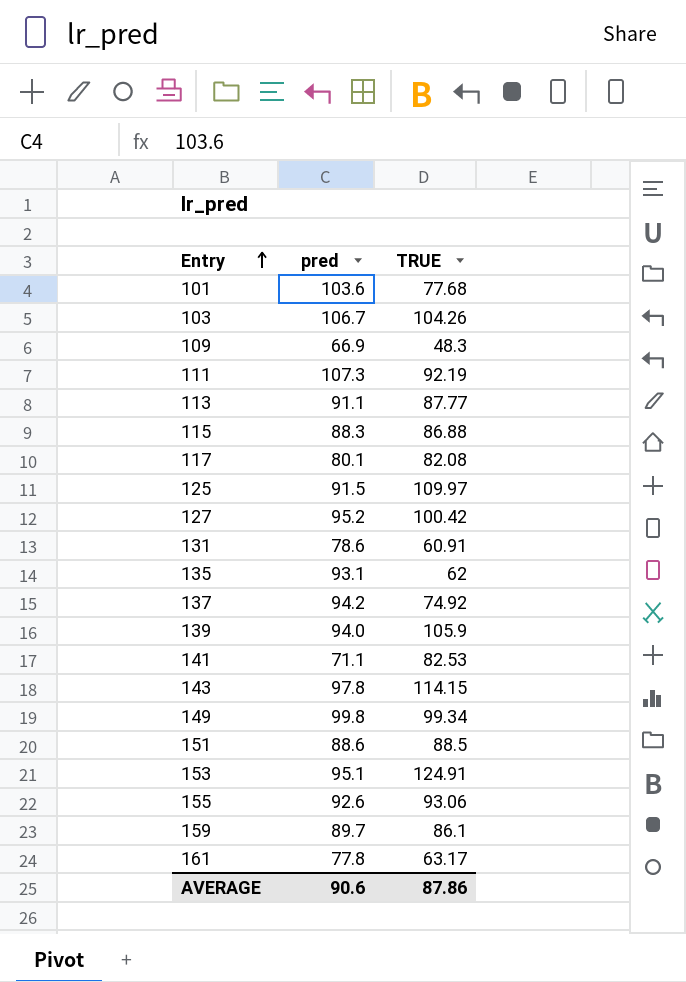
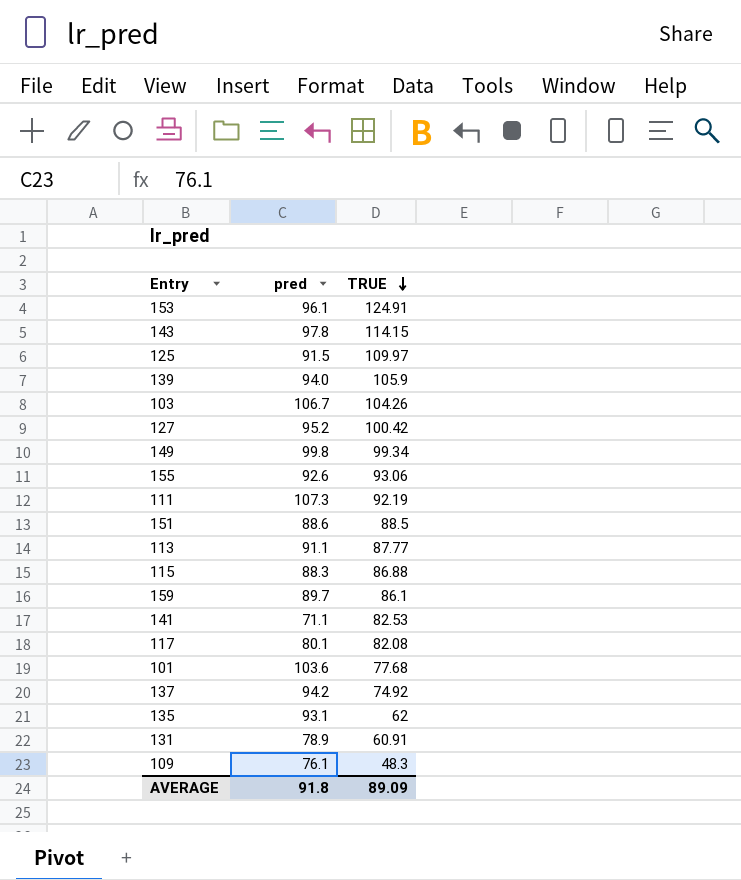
row order: Entry ascending -> TRUE descending
row 161: 77.8 | 63.17 -> none
153 | pred: 95.1 -> 96.1
131 | pred: 78.6 -> 78.9
109 | pred: 66.9 -> 76.1
AVERAGE | pred: 90.6 -> 91.8
AVERAGE | TRUE: 87.86 -> 89.09

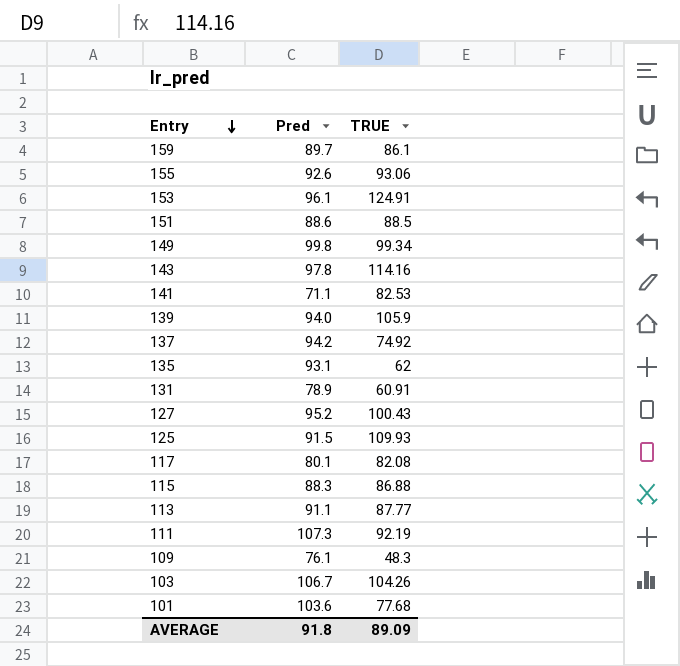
row order: TRUE descending -> Entry descending
column name: pred -> Pred
143 | TRUE: 114.15 -> 114.16
127 | TRUE: 100.42 -> 100.43
125 | TRUE: 109.97 -> 109.93

